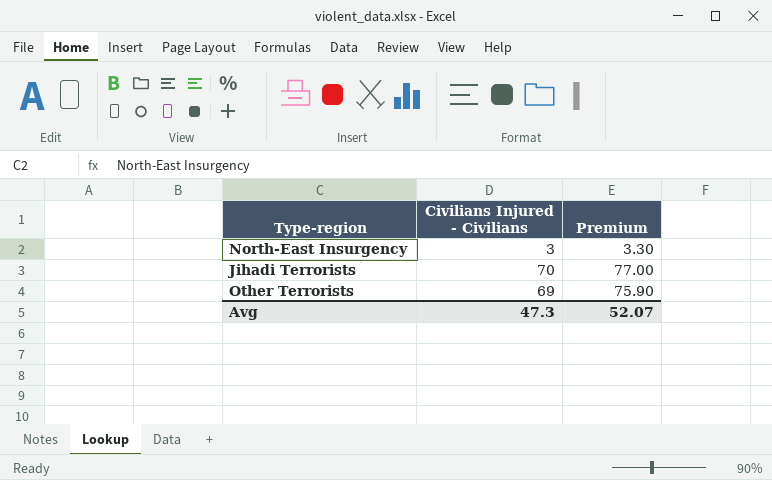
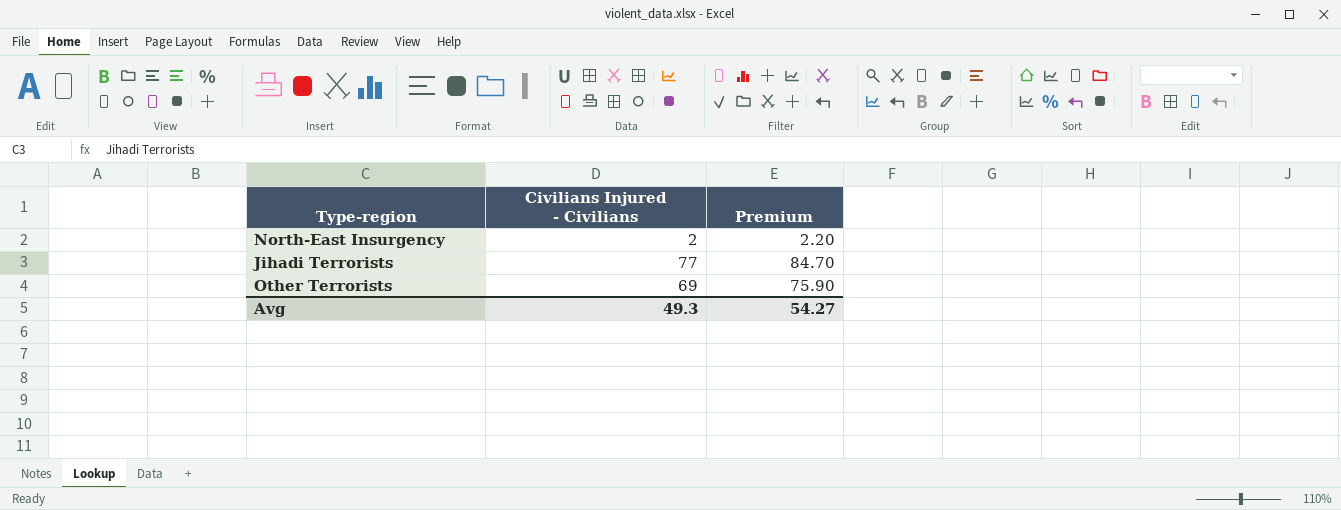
North-East Insurgency | Civilians Injured - Civilians: 3 -> 2
North-East Insurgency | Premium: 3.30 -> 2.20
Jihadi Terrorists | Civilians Injured - Civilians: 70 -> 77
Jihadi Terrorists | Premium: 77.00 -> 84.70
Avg | Civilians Injured - Civilians: 47.3 -> 49.3
Avg | Premium: 52.07 -> 54.27

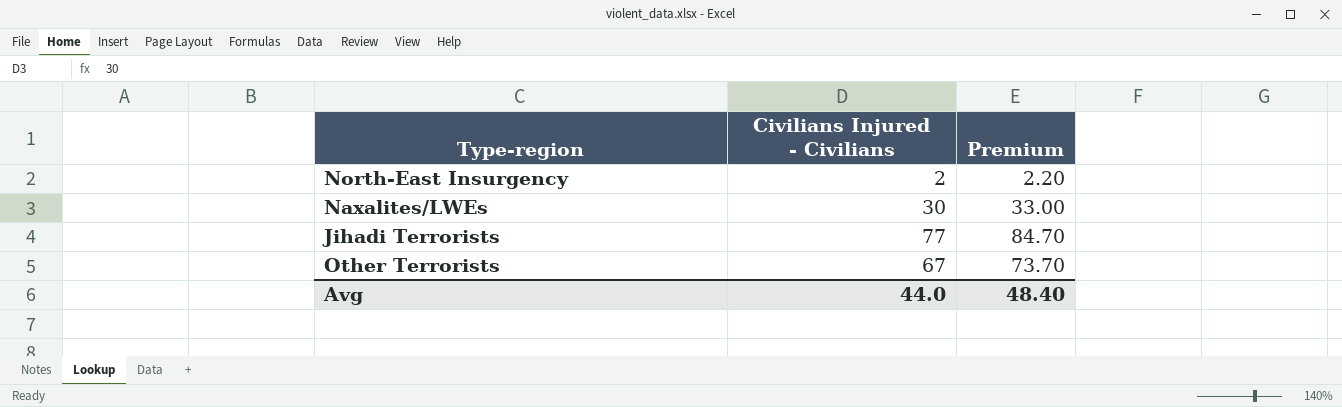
row Naxalites/LWEs: none -> 30 | 33.00
Other Terrorists | Civilians Injured - Civilians: 69 -> 67
Other Terrorists | Premium: 75.90 -> 73.70
Avg | Civilians Injured - Civilians: 49.3 -> 44.0
Avg | Premium: 54.27 -> 48.40

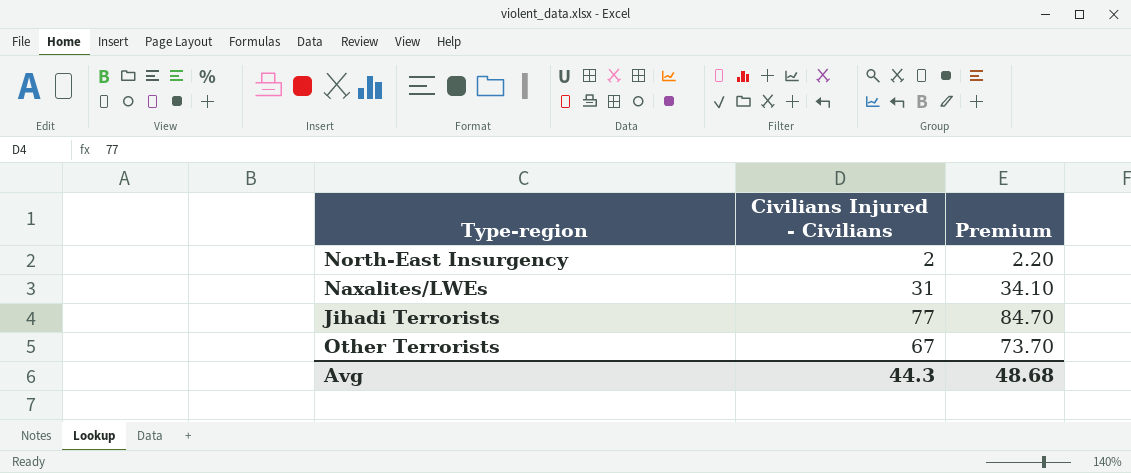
Naxalites/LWEs | Civilians Injured - Civilians: 30 -> 31
Naxalites/LWEs | Premium: 33.00 -> 34.10
Avg | Civilians Injured - Civilians: 44.0 -> 44.3
Avg | Premium: 48.40 -> 48.68

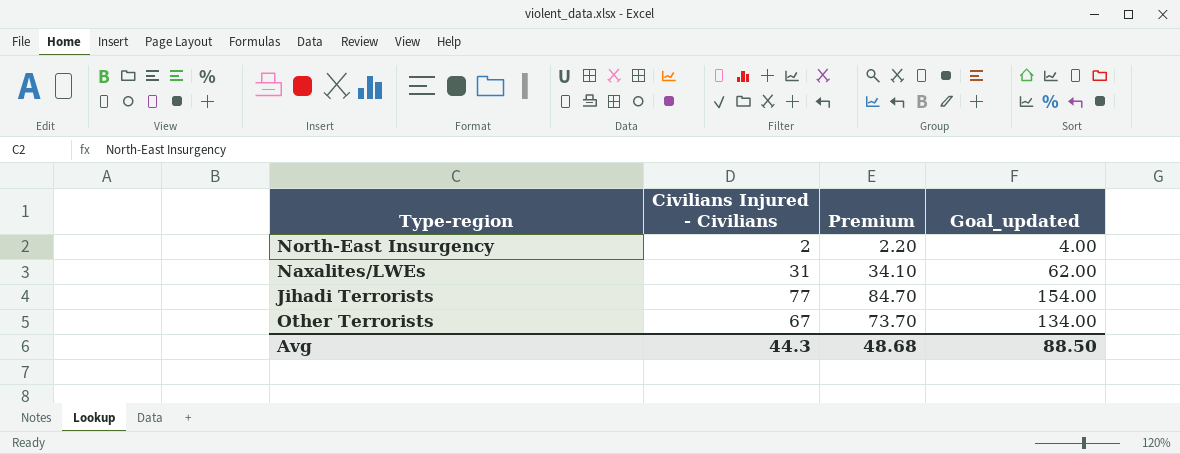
column Goal_updated | formula: none -> [Civilians Injured - Civilians] * 2

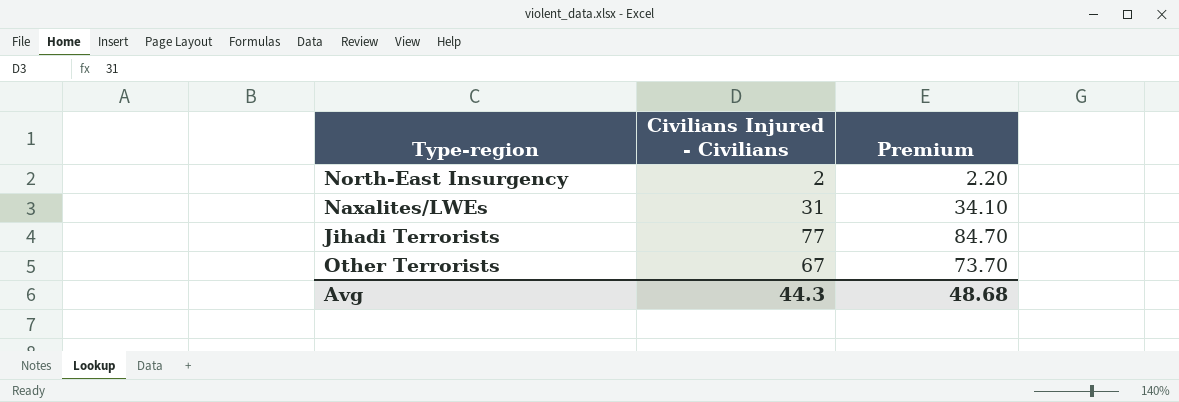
column Goal_updated | formula: [Civilians Injured - Civilians] * 2 -> none

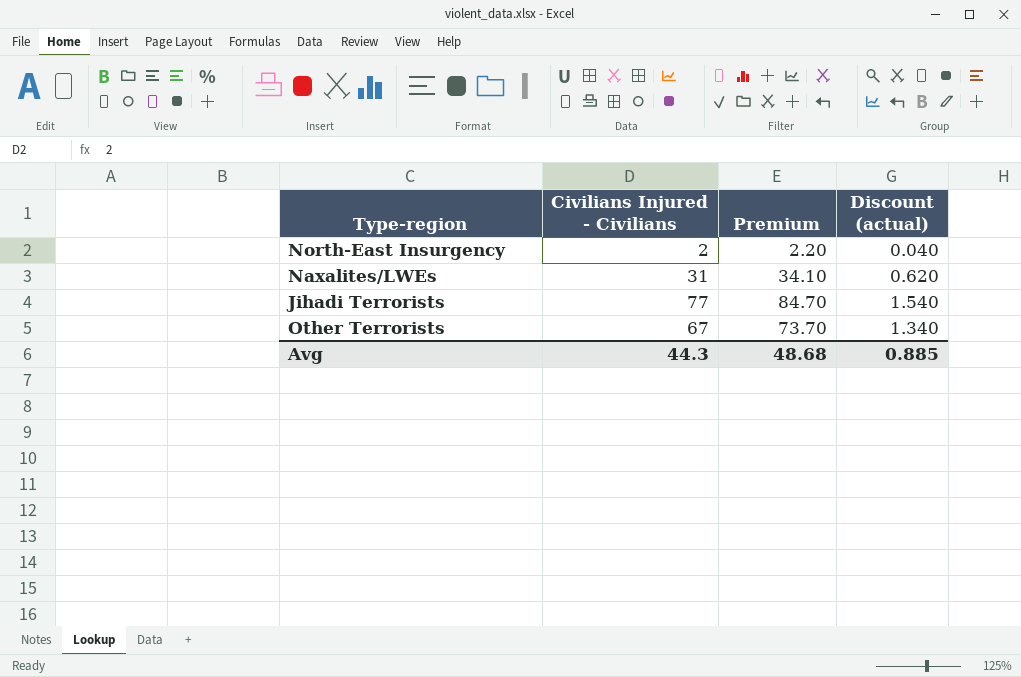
column Discount (actual) | formula: none -> [Civilians Injured - Civilians] * 0.02

